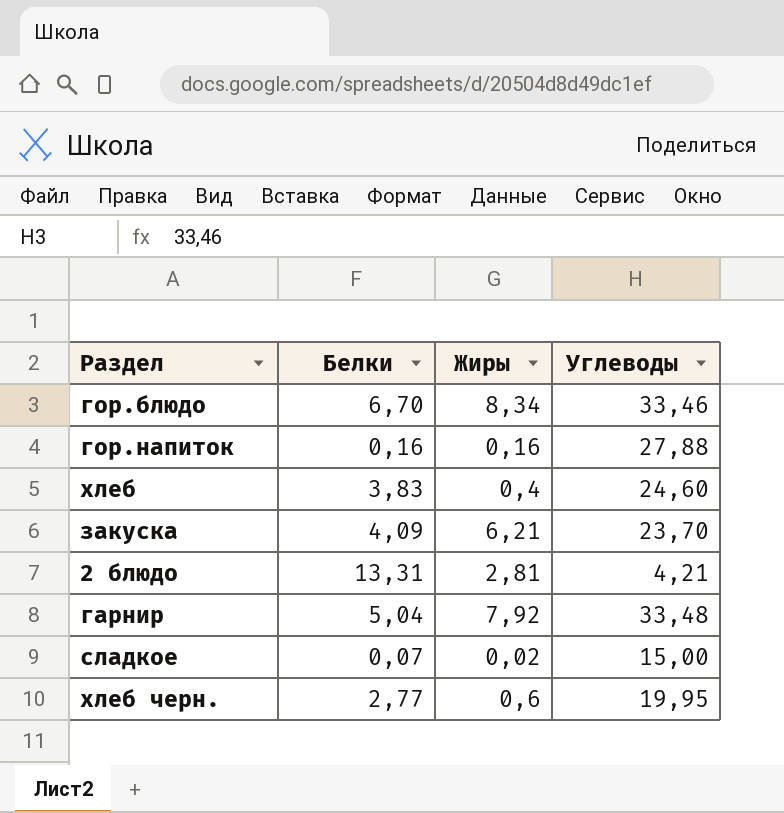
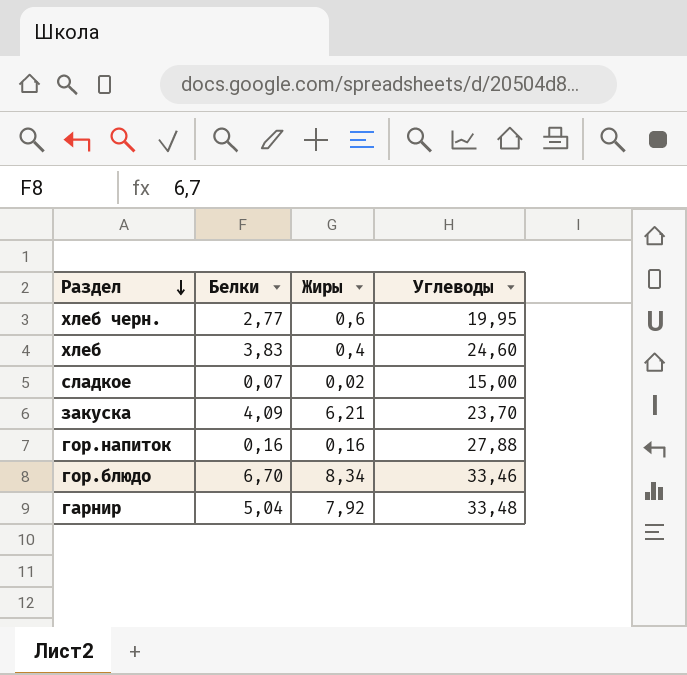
row order: none -> Раздел descending
row 2 блюдо: 13,31 | 2,81 | 4,21 -> none

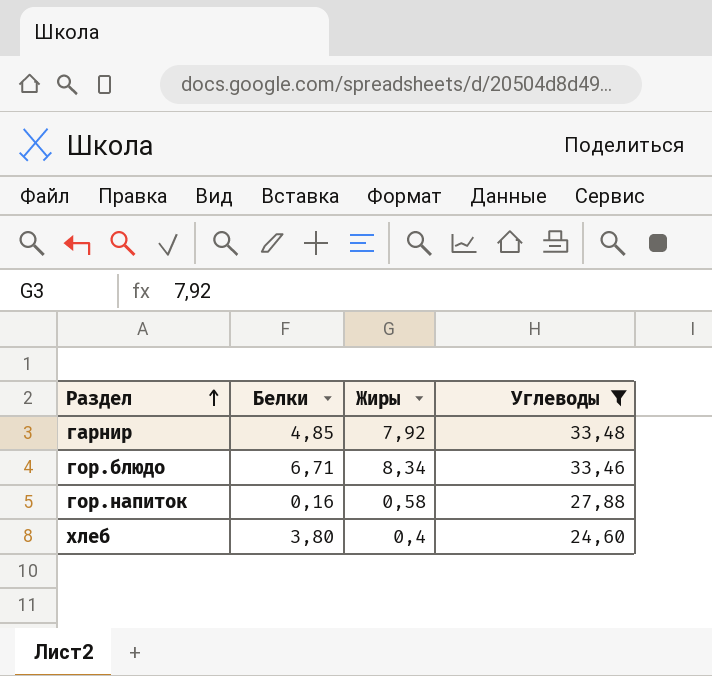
filter: none -> Углеводы >= 24,60
row order: Раздел descending -> Раздел ascending
гарнир | Белки: 5,04 -> 4,85
гор.блюдо | Белки: 6,70 -> 6,71
гор.напиток | Жиры: 0,16 -> 0,58
хлеб | Белки: 3,83 -> 3,80

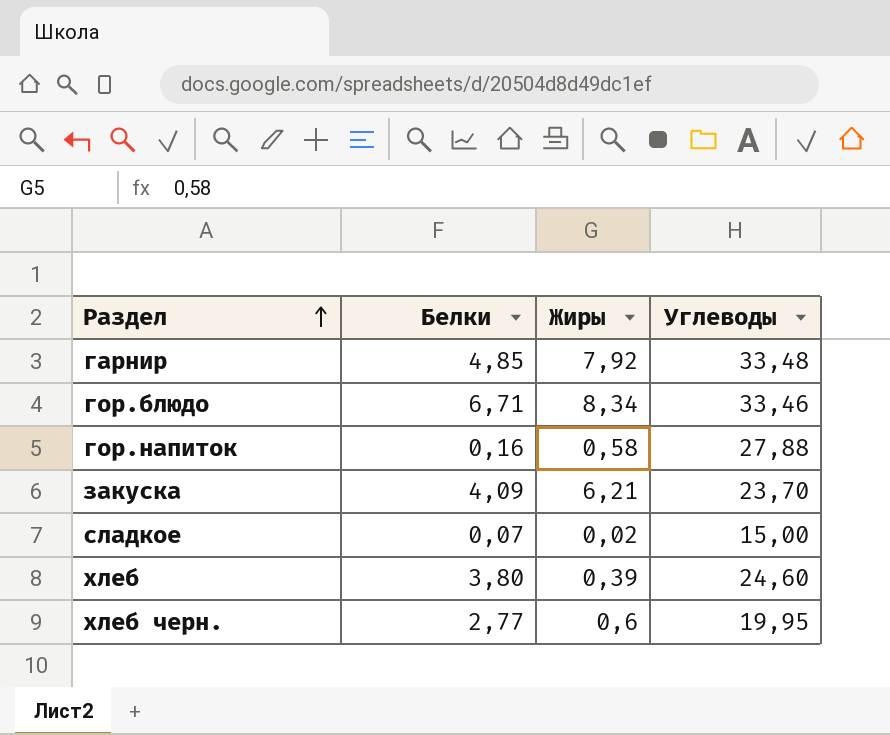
filter: Углеводы >= 24,60 -> none
хлеб | Жиры: 0,4 -> 0,39

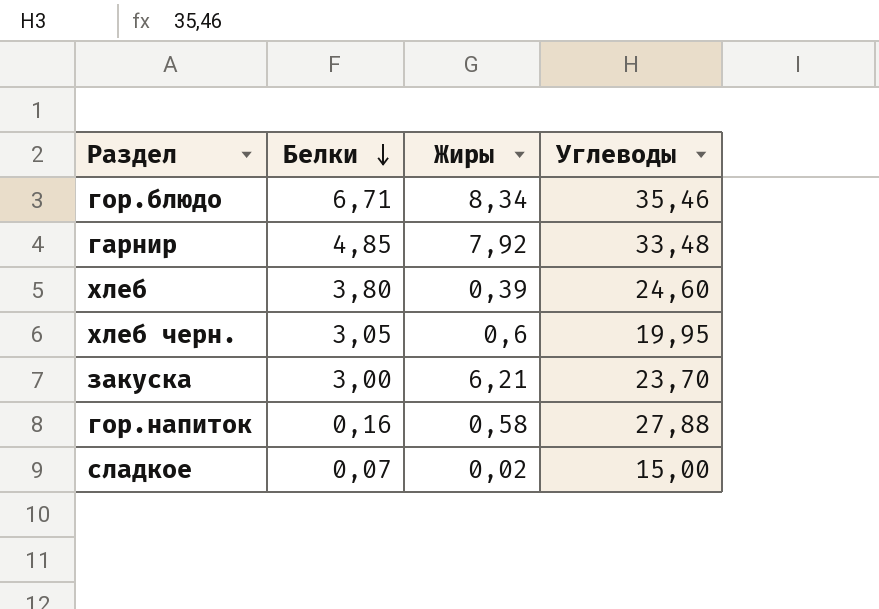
row order: Раздел ascending -> Белки descending
гор.блюдо | Углеводы: 33,46 -> 35,46
хлеб черн. | Белки: 2,77 -> 3,05
закуска | Белки: 4,09 -> 3,00

